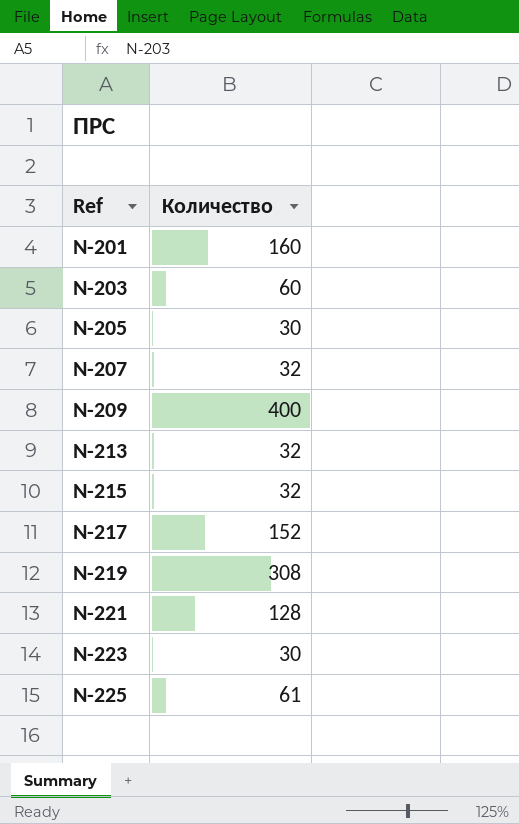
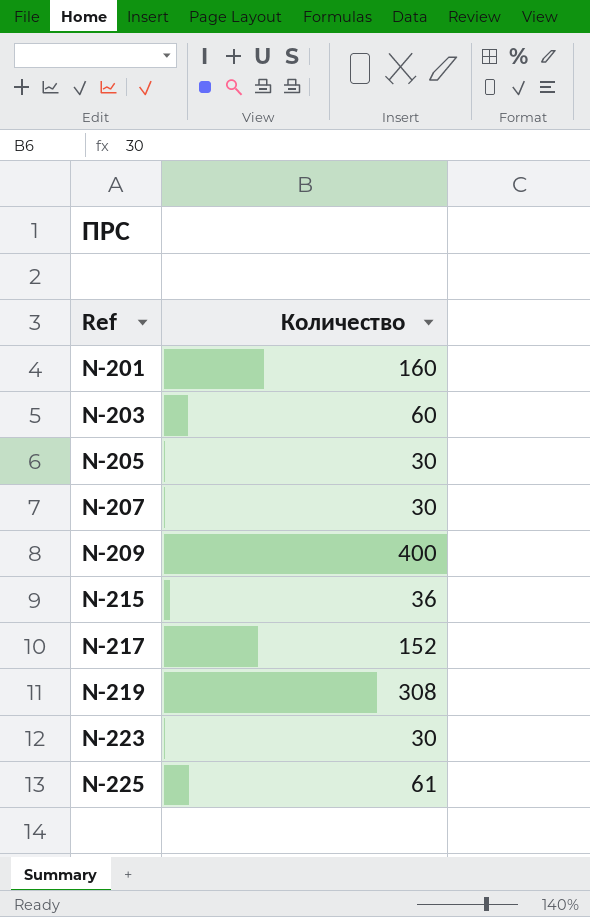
row N-213: 32 -> none
row N-221: 128 -> none
N-207 | Количество: 32 -> 30
N-215 | Количество: 32 -> 36

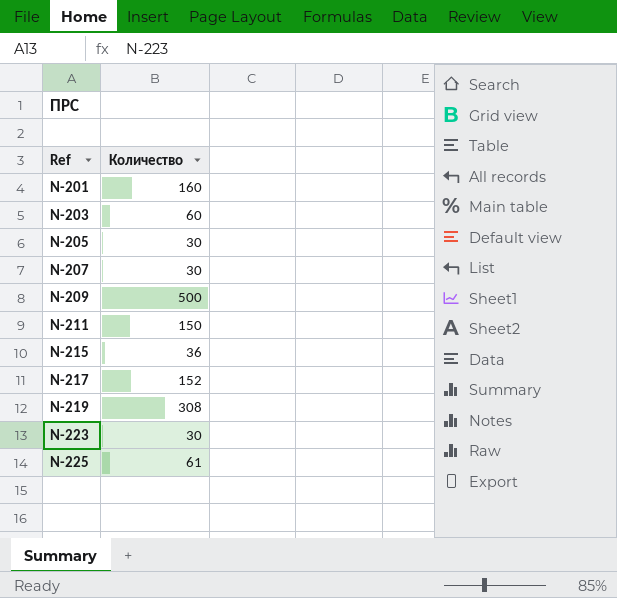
N-209 | Количество: 400 -> 500
row N-211: none -> 150

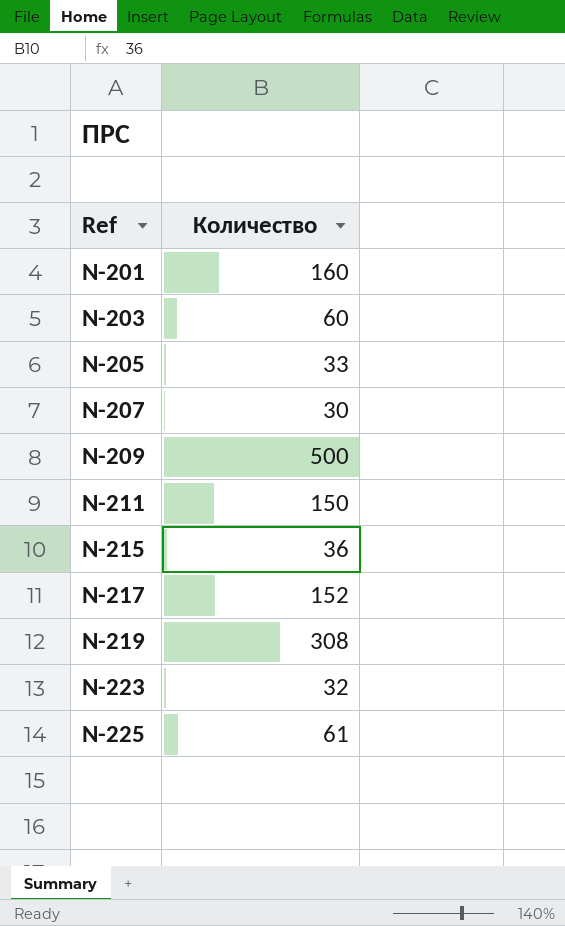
N-205 | Количество: 30 -> 33
N-223 | Количество: 30 -> 32

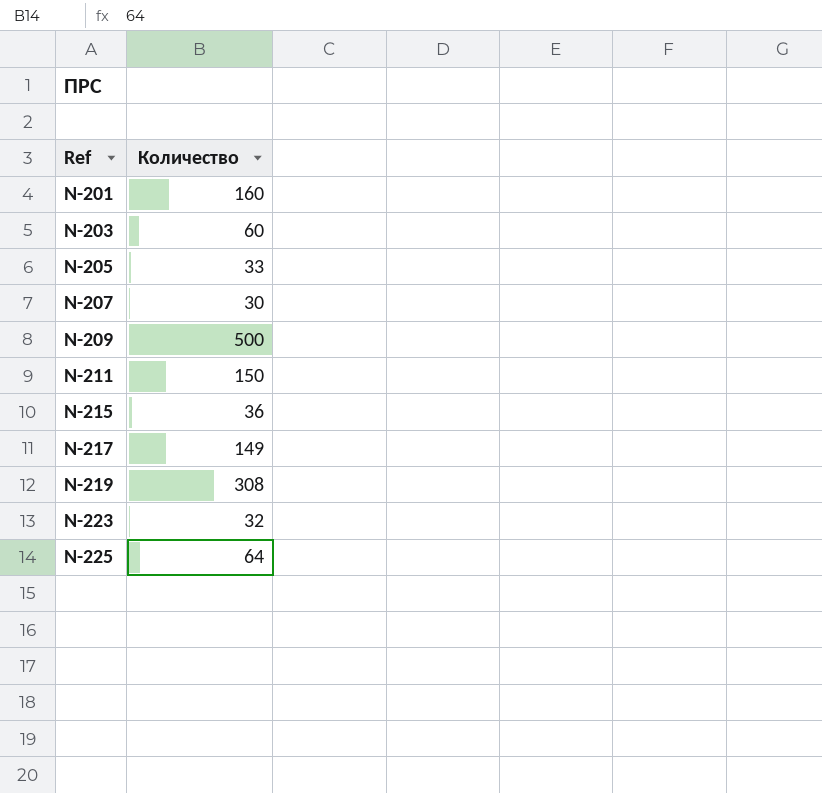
N-217 | Количество: 152 -> 149
N-225 | Количество: 61 -> 64

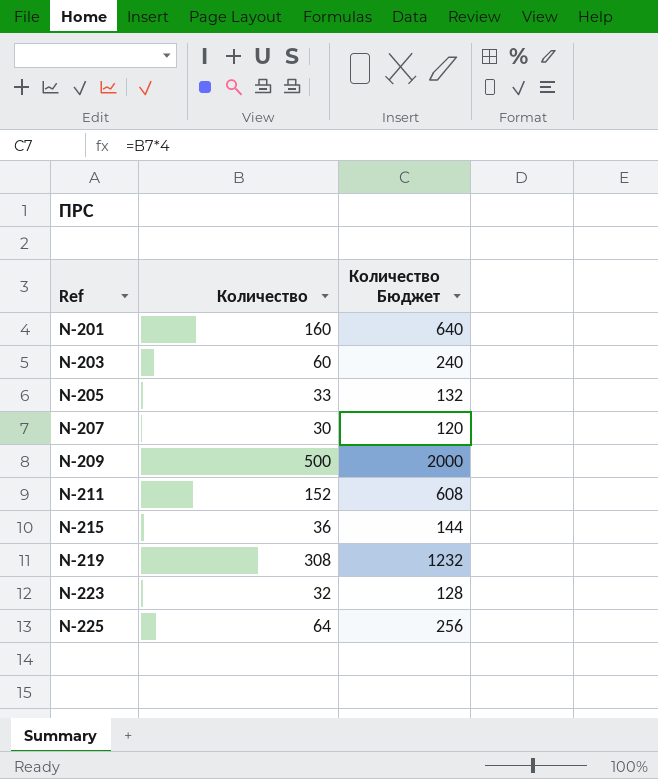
column Количество Бюджет | formula: none -> [Количество] * 4
row N-217: 149 -> none
N-211 | Количество: 150 -> 152

